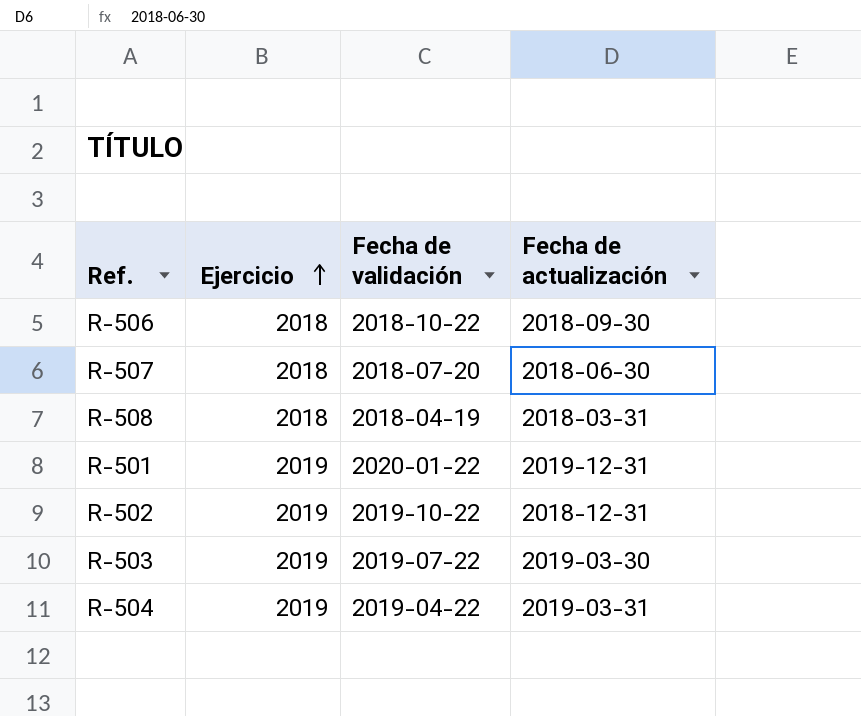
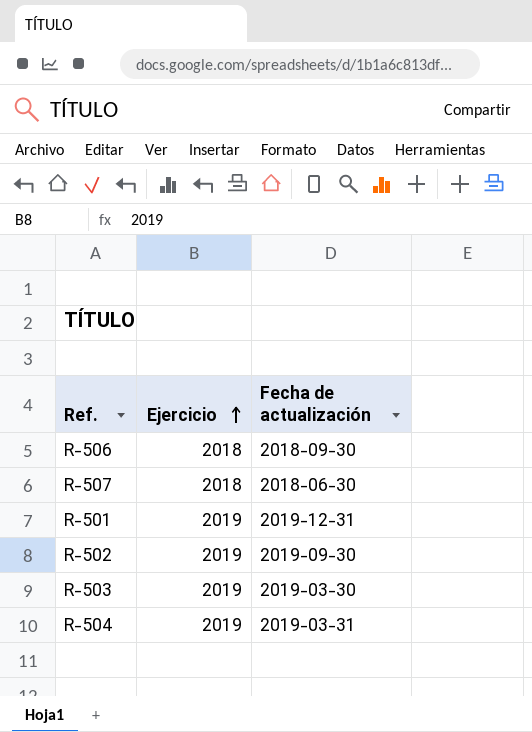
column Fecha de validación | position: 3 -> none
row R-508: 2018 | 2018-04-19 | 2018-03-31 -> none
R-502 | Fecha de actualización: 2018-12-31 -> 2019-09-30

